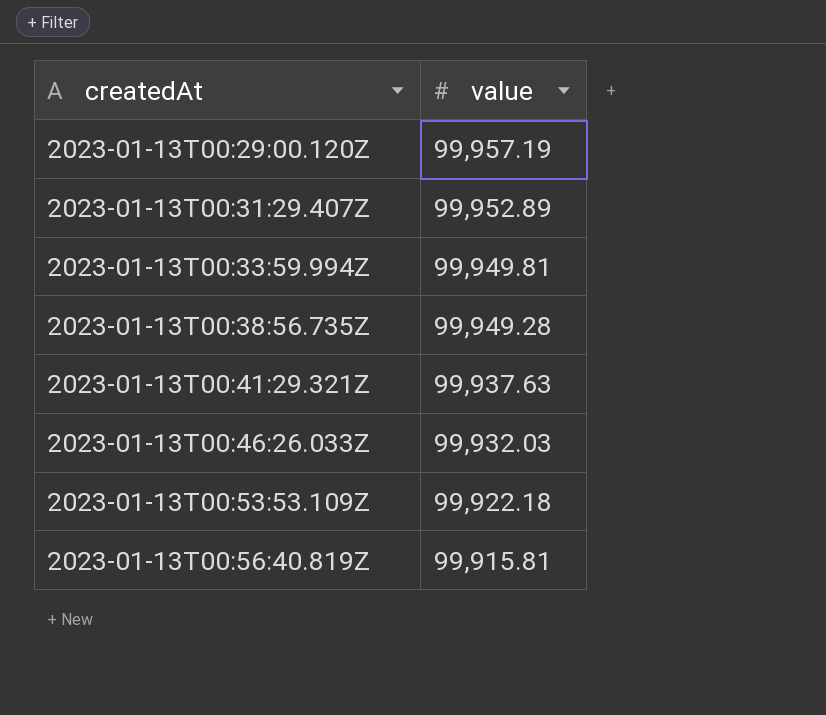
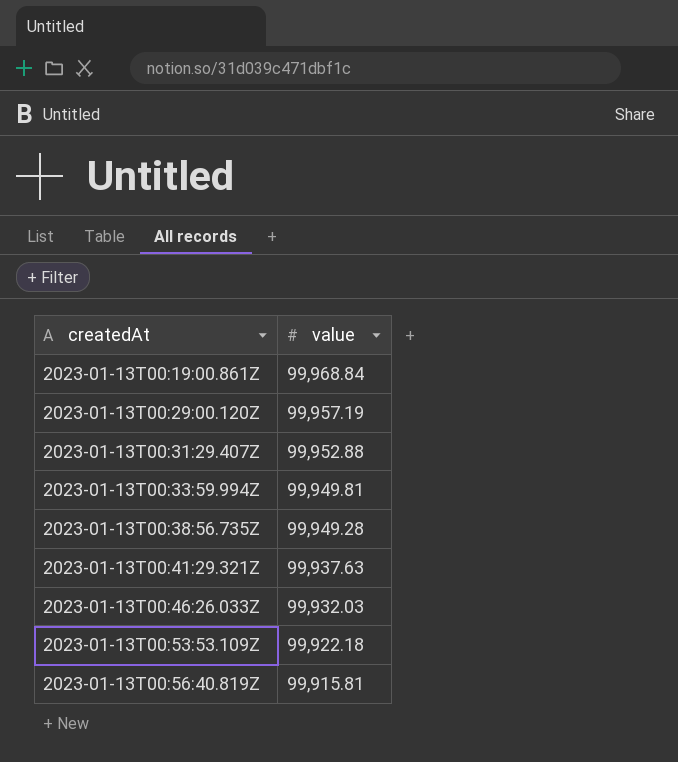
row 2023-01-13T00:19:00.861Z: none -> 99,968.84
2023-01-13T00:31:29.407Z | value: 99,952.89 -> 99,952.88

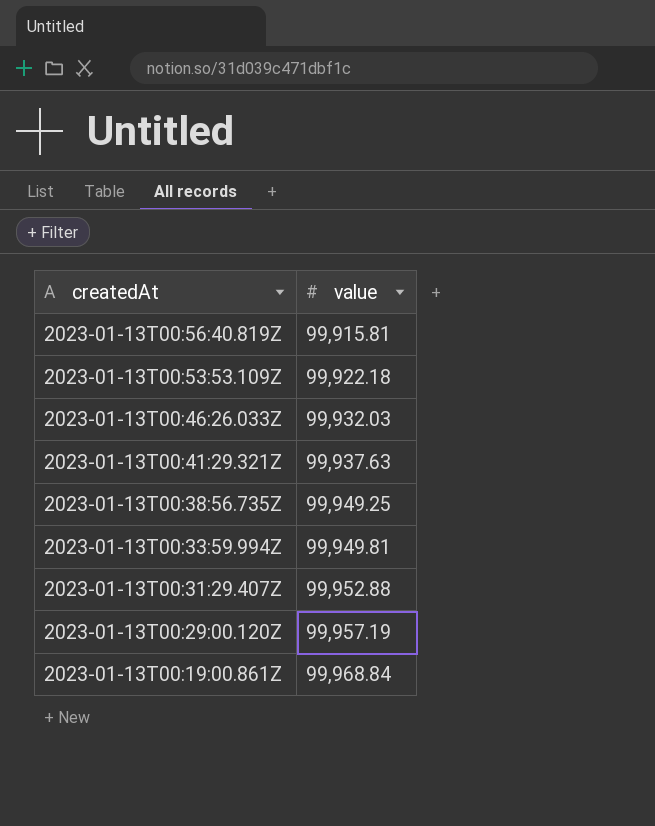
row order: createdAt ascending -> createdAt descending
2023-01-13T00:38:56.735Z | value: 99,949.28 -> 99,949.25

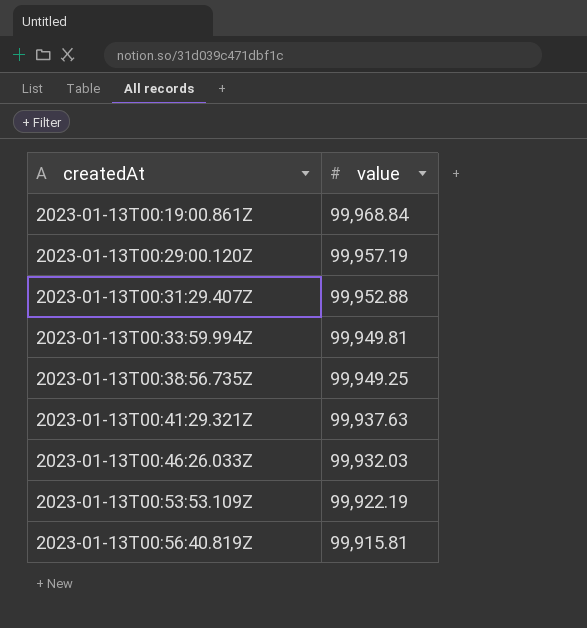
row order: createdAt descending -> createdAt ascending
2023-01-13T00:53:53.109Z | value: 99,922.18 -> 99,922.19

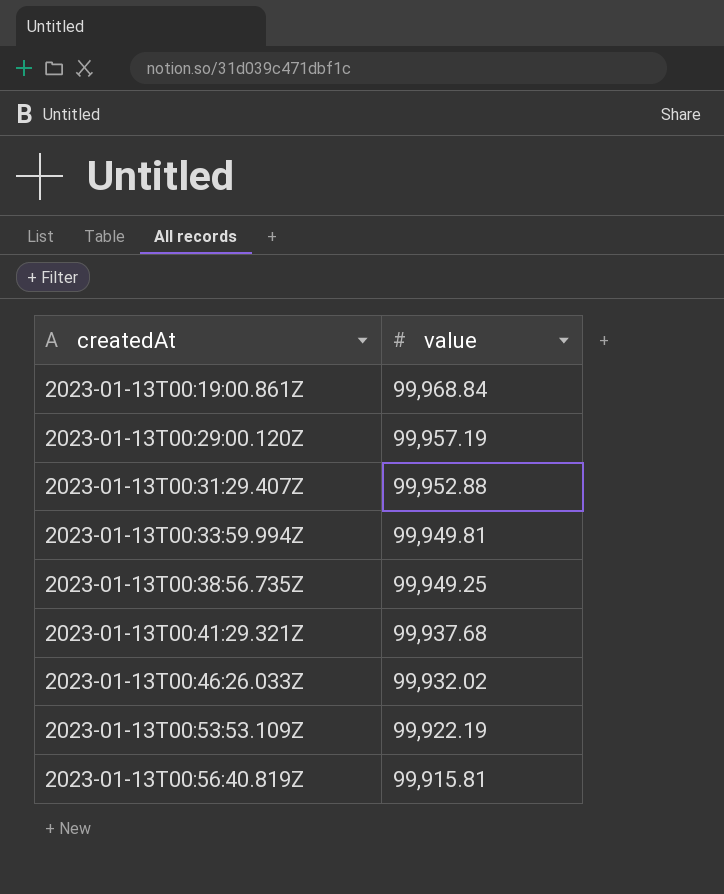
2023-01-13T00:41:29.321Z | value: 99,937.63 -> 99,937.68
2023-01-13T00:46:26.033Z | value: 99,932.03 -> 99,932.02

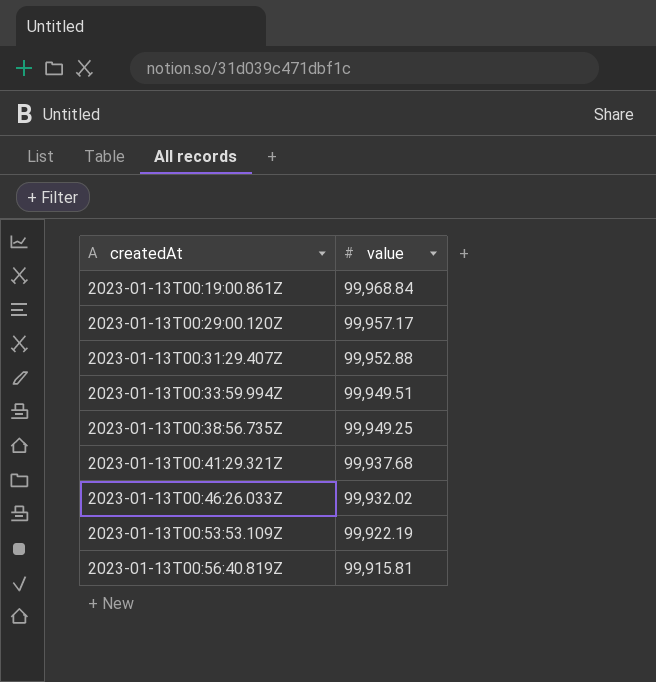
2023-01-13T00:29:00.120Z | value: 99,957.19 -> 99,957.17
2023-01-13T00:33:59.994Z | value: 99,949.81 -> 99,949.51

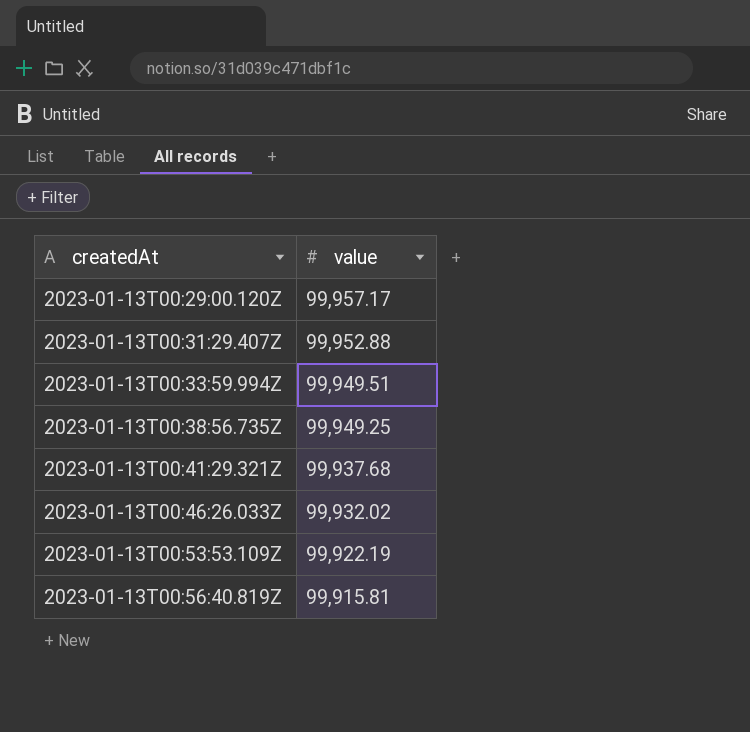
row 2023-01-13T00:19:00.861Z: 99,968.84 -> none

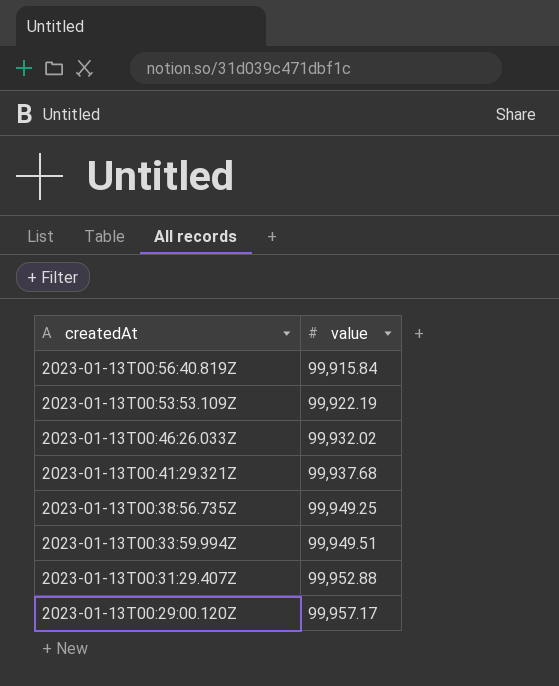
row order: createdAt ascending -> createdAt descending
2023-01-13T00:56:40.819Z | value: 99,915.81 -> 99,915.84

